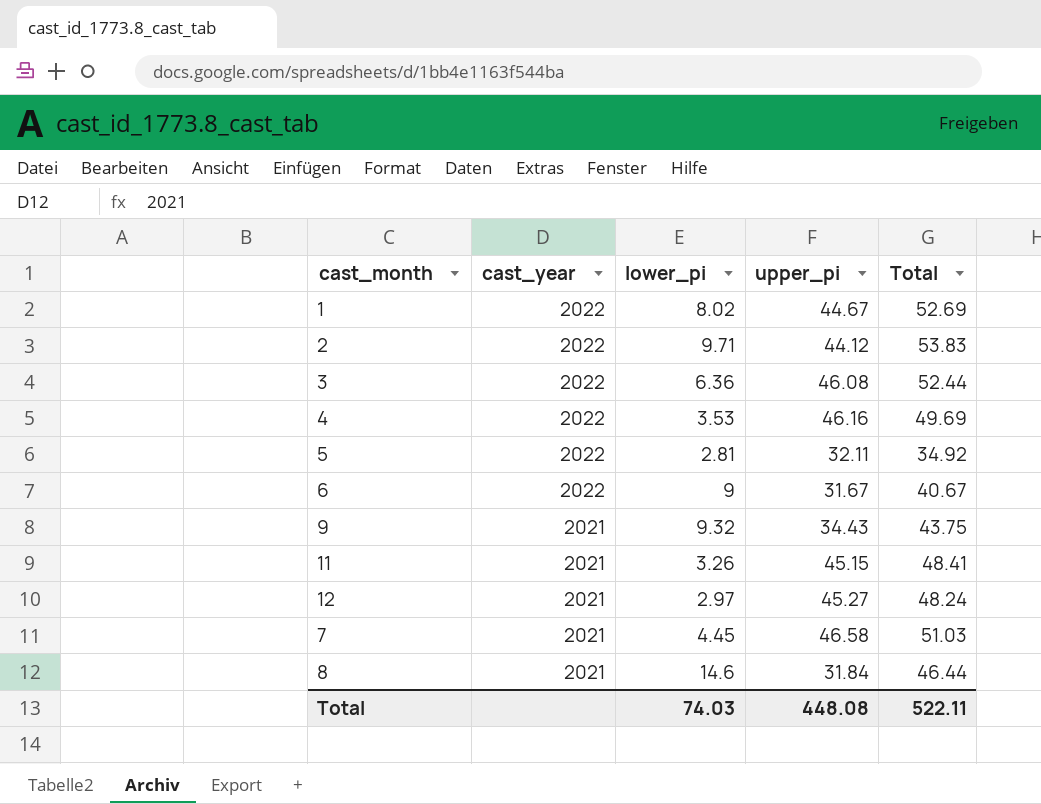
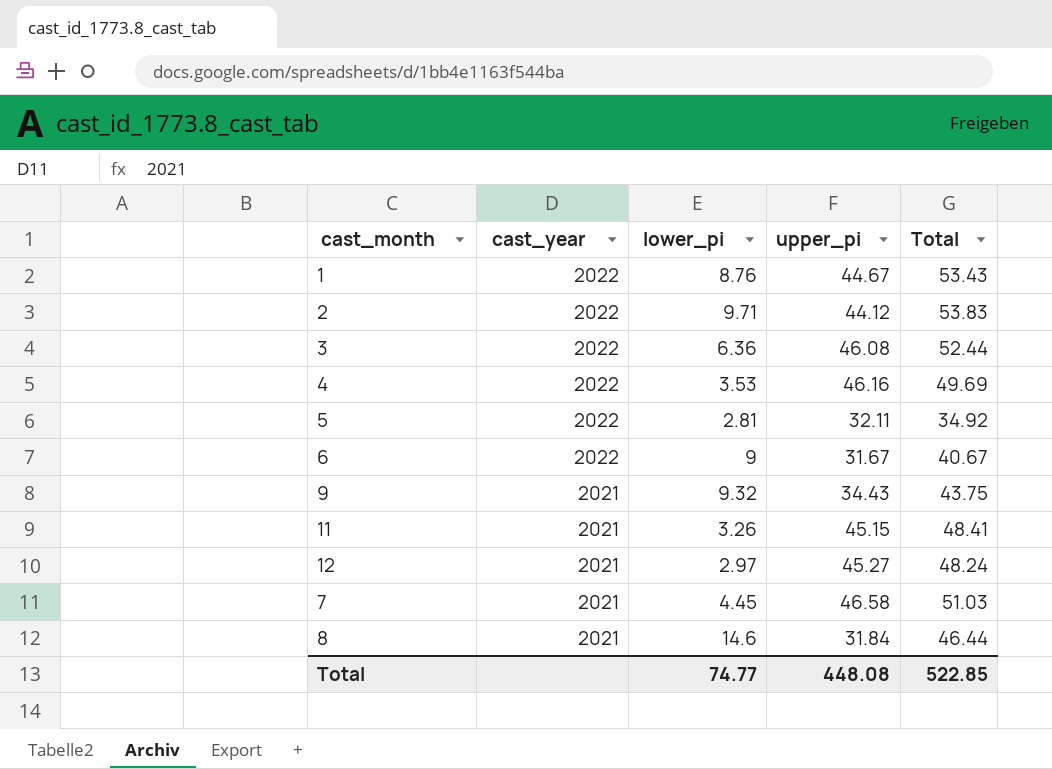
1 | lower_pi: 8.02 -> 8.76
1 | Total: 52.69 -> 53.43
Total | lower_pi: 74.03 -> 74.77
Total | Total: 522.11 -> 522.85

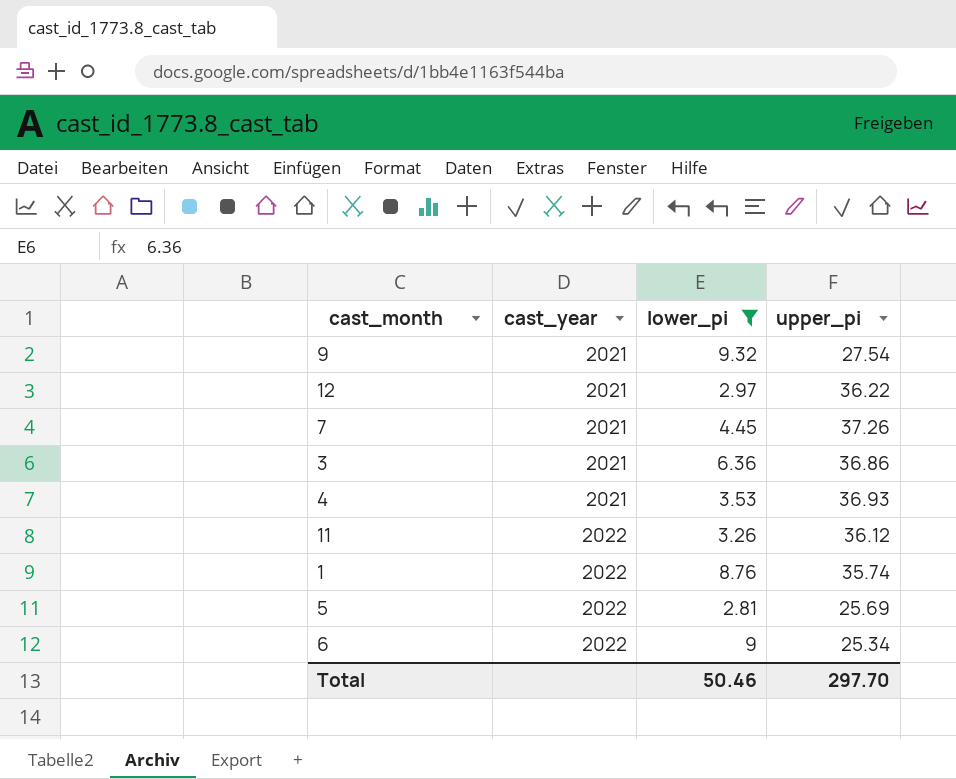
filter: none -> lower_pi <= 9.32
row order: cast_year descending -> cast_year ascending
column Total | formula: [lower_pi] + [upper_pi] -> none
9 | upper_pi: 34.43 -> 27.54
12 | upper_pi: 45.27 -> 36.22
7 | upper_pi: 46.58 -> 37.26
3 | cast_year: 2022 -> 2021
3 | upper_pi: 46.08 -> 36.86
4 | cast_year: 2022 -> 2021
4 | upper_pi: 46.16 -> 36.93
11 | cast_year: 2021 -> 2022
11 | upper_pi: 45.15 -> 36.12
1 | upper_pi: 44.67 -> 35.74
5 | upper_pi: 32.11 -> 25.69
6 | upper_pi: 31.67 -> 25.34
Total | lower_pi: 74.77 -> 50.46
Total | upper_pi: 448.08 -> 297.70

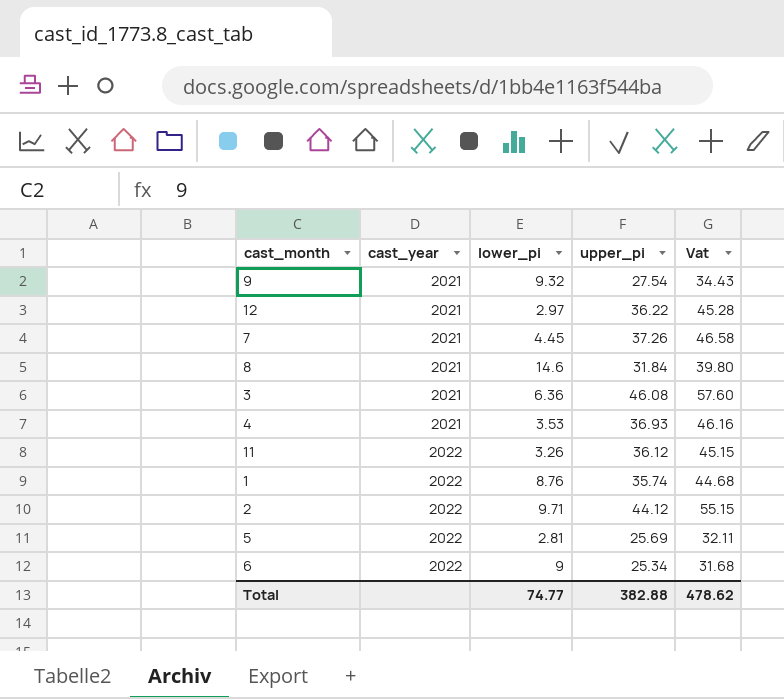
filter: lower_pi <= 9.32 -> none
column Vat | formula: none -> [upper_pi] * 1.25
3 | upper_pi: 36.86 -> 46.08
Total | lower_pi: 50.46 -> 74.77
Total | upper_pi: 297.70 -> 382.88

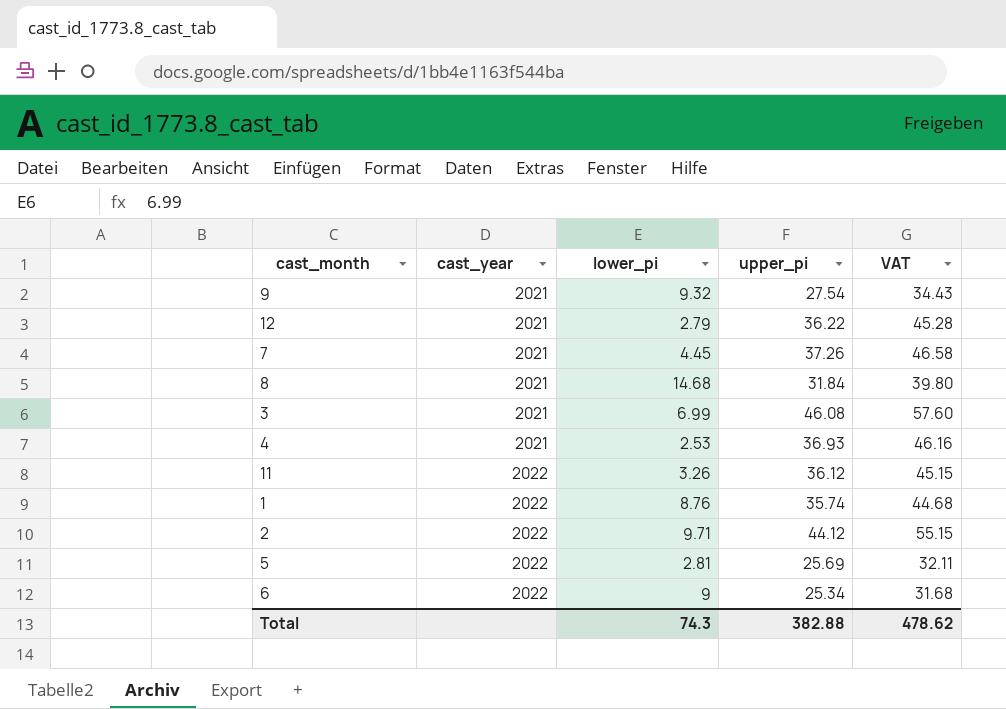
column name: Vat -> VAT
12 | lower_pi: 2.97 -> 2.79
8 | lower_pi: 14.6 -> 14.68
3 | lower_pi: 6.36 -> 6.99
4 | lower_pi: 3.53 -> 2.53
Total | lower_pi: 74.77 -> 74.3

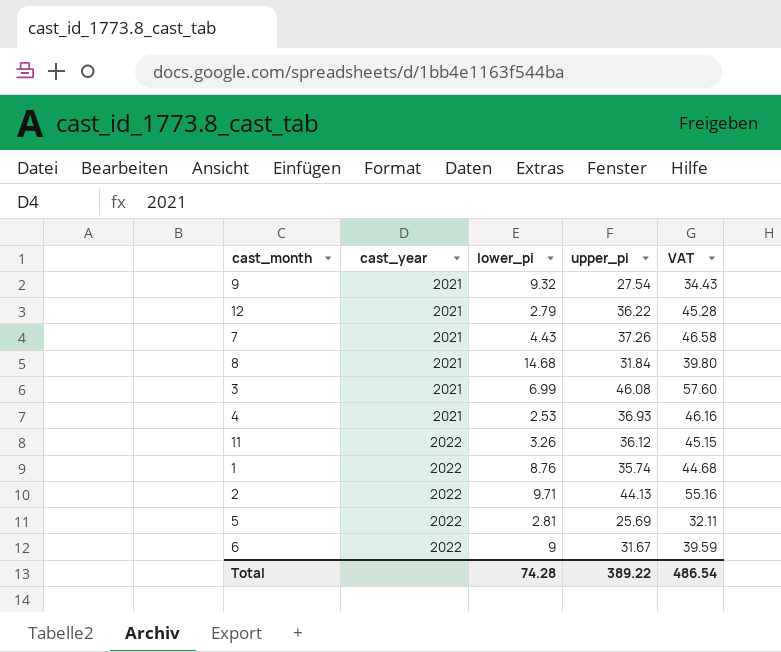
7 | lower_pi: 4.45 -> 4.43
2 | upper_pi: 44.12 -> 44.13
2 | VAT: 55.15 -> 55.16
6 | upper_pi: 25.34 -> 31.67
6 | VAT: 31.68 -> 39.59
Total | lower_pi: 74.3 -> 74.28
Total | upper_pi: 382.88 -> 389.22
Total | VAT: 478.62 -> 486.54

